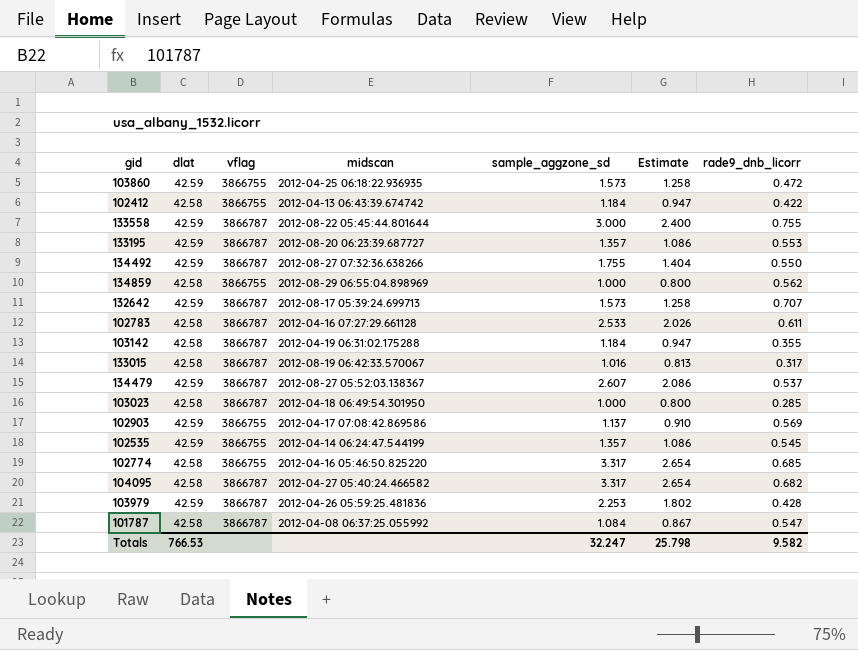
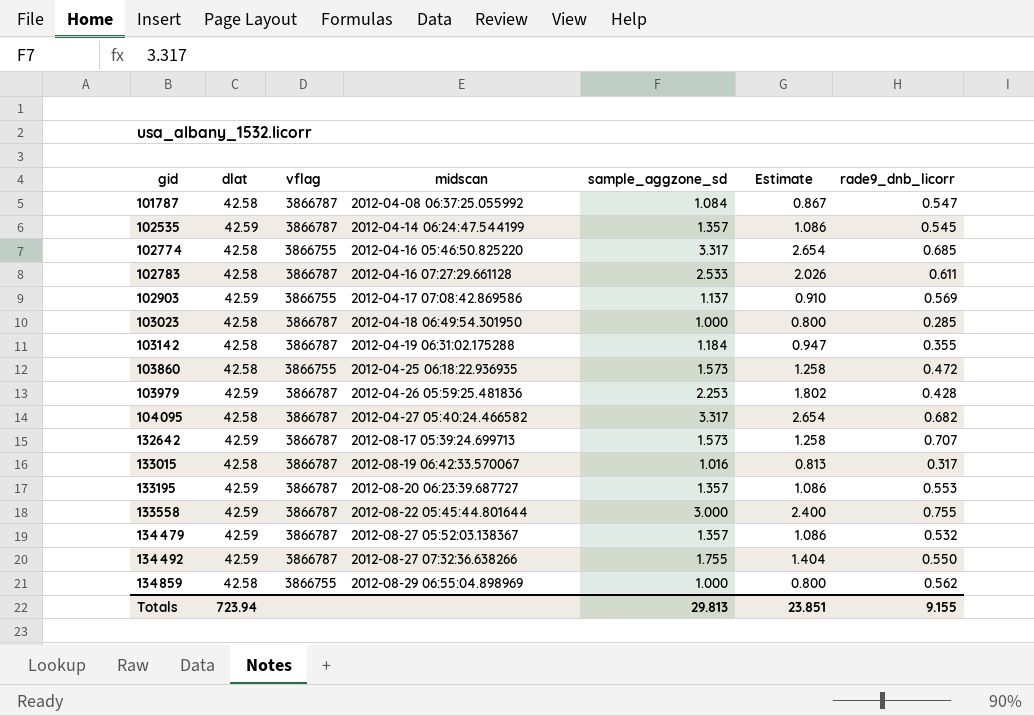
row order: none -> gid ascending
row 102412: 42.58 | 3866755 | 2012-04-13 06:43:39.674742 | 1.184 | 0.947 | 0.422 -> none
102535 | vflag: 3866755 -> 3866787
103860 | dlat: 42.59 -> 42.58
134479 | sample_aggzone_sd: 2.607 -> 1.357
134479 | Estimate: 2.086 -> 1.086
134479 | rade9_dnb_licorr: 0.537 -> 0.532
Totals | dlat: 766.53 -> 723.94
Totals | sample_aggzone_sd: 32.247 -> 29.813
Totals | Estimate: 25.798 -> 23.851
Totals | rade9_dnb_licorr: 9.582 -> 9.155

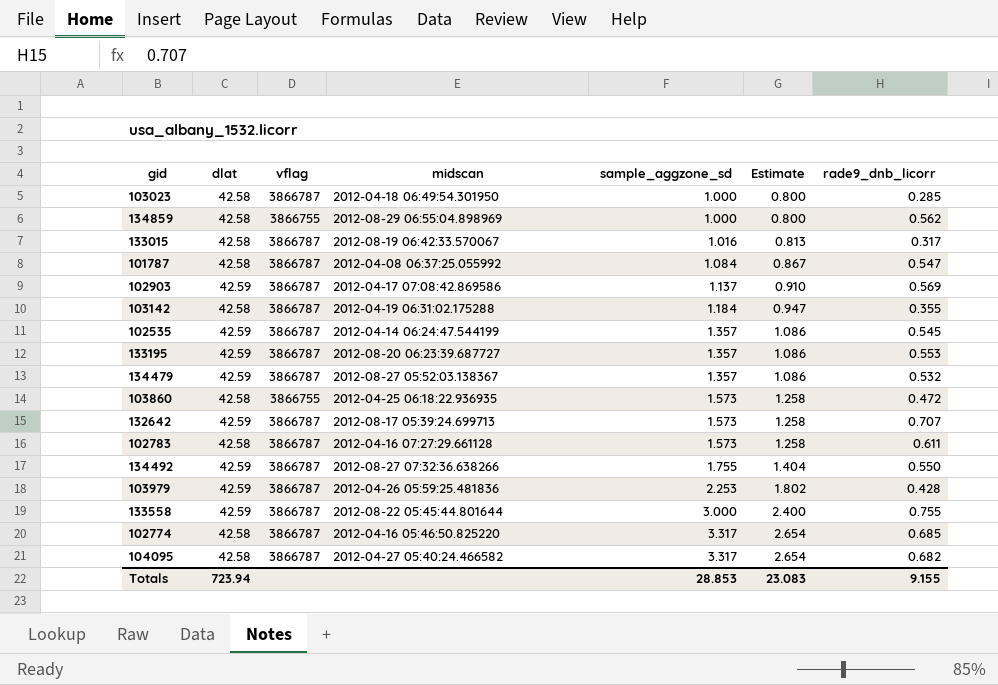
row order: gid ascending -> sample_aggzone_sd ascending
102903 | vflag: 3866755 -> 3866787
102783 | sample_aggzone_sd: 2.533 -> 1.573
102783 | Estimate: 2.026 -> 1.258
102774 | vflag: 3866755 -> 3866787
Totals | sample_aggzone_sd: 29.813 -> 28.853
Totals | Estimate: 23.851 -> 23.083

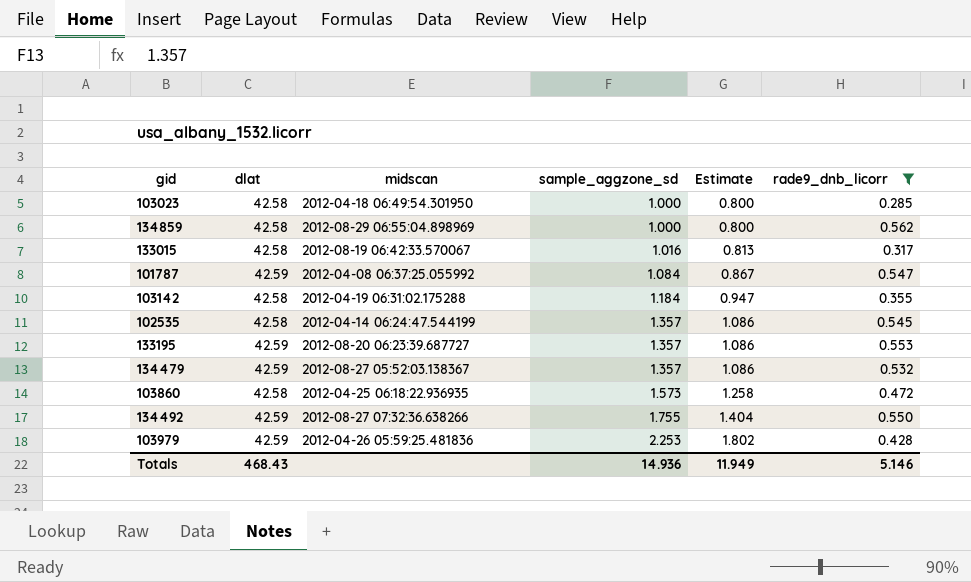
filter: none -> rade9_dnb_licorr <= 0.562
column vflag | position: 3 -> none
101787 | dlat: 42.58 -> 42.59
102535 | dlat: 42.59 -> 42.58
Totals | dlat: 723.94 -> 468.43
Totals | sample_aggzone_sd: 28.853 -> 14.936
Totals | Estimate: 23.083 -> 11.949
Totals | rade9_dnb_licorr: 9.155 -> 5.146

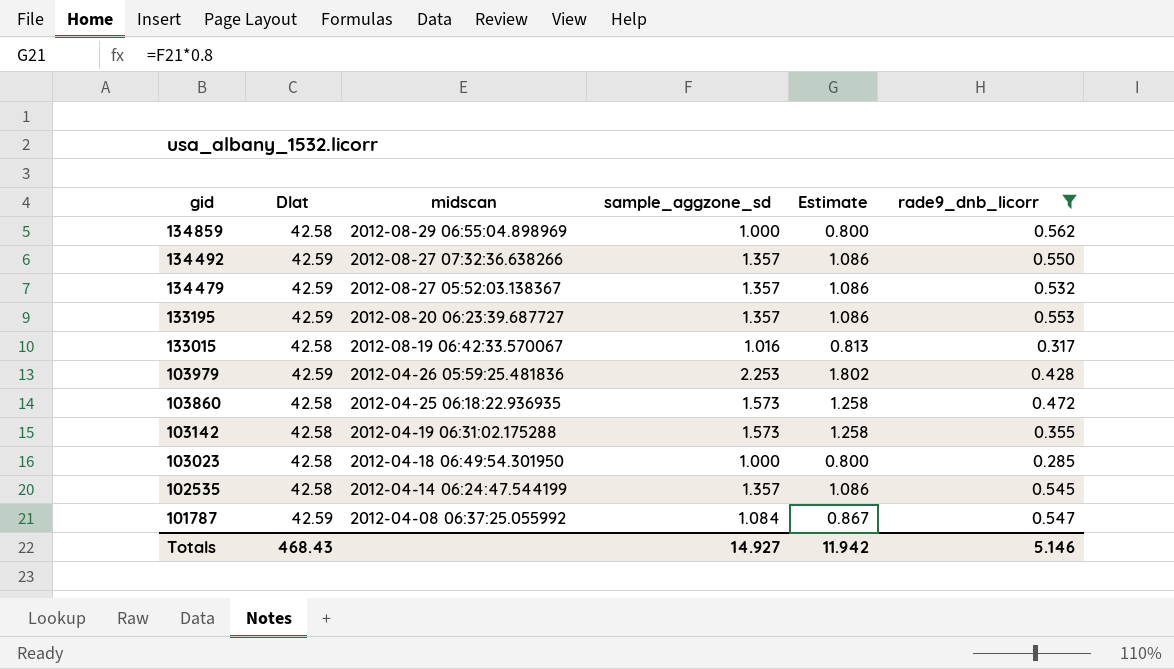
row order: sample_aggzone_sd ascending -> gid descending
column name: dlat -> Dlat
134492 | sample_aggzone_sd: 1.755 -> 1.357
134492 | Estimate: 1.404 -> 1.086
103142 | sample_aggzone_sd: 1.184 -> 1.573
103142 | Estimate: 0.947 -> 1.258
Totals | sample_aggzone_sd: 14.936 -> 14.927
Totals | Estimate: 11.949 -> 11.942

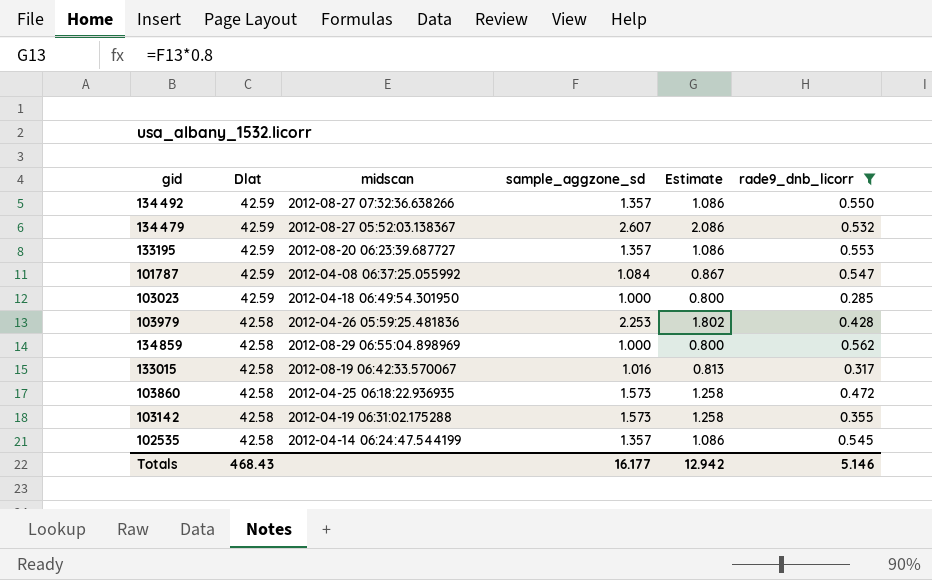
row order: gid descending -> Dlat descending
134479 | sample_aggzone_sd: 1.357 -> 2.607
134479 | Estimate: 1.086 -> 2.086
103023 | Dlat: 42.58 -> 42.59
103979 | Dlat: 42.59 -> 42.58
Totals | sample_aggzone_sd: 14.927 -> 16.177
Totals | Estimate: 11.942 -> 12.942

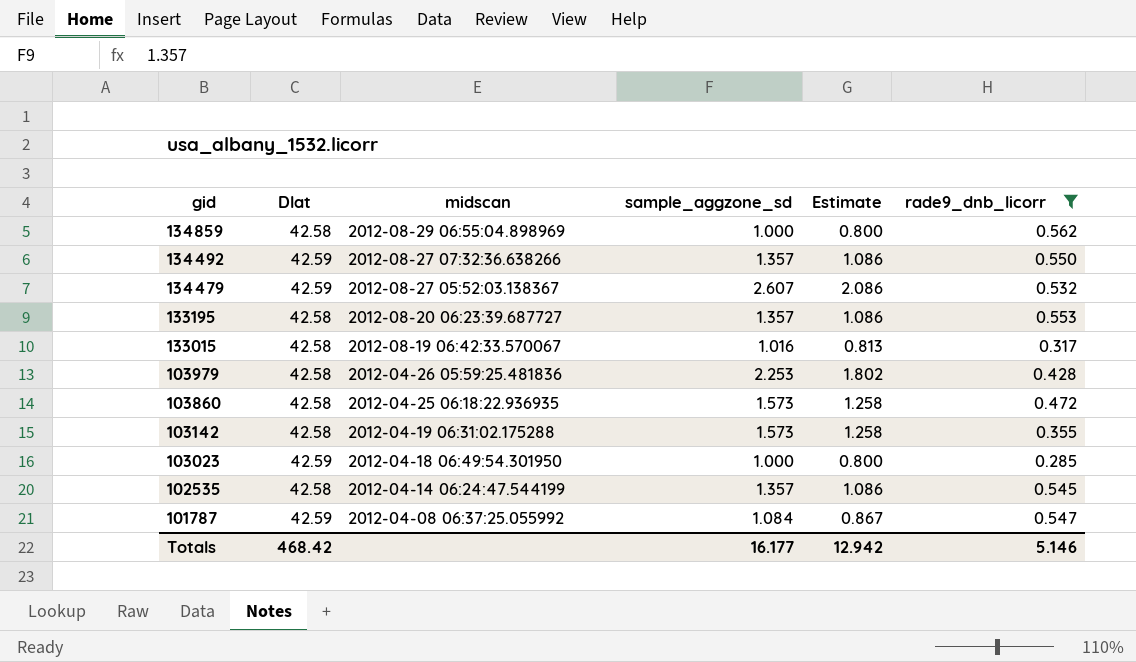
row order: Dlat descending -> gid descending
133195 | Dlat: 42.59 -> 42.58
Totals | Dlat: 468.43 -> 468.42

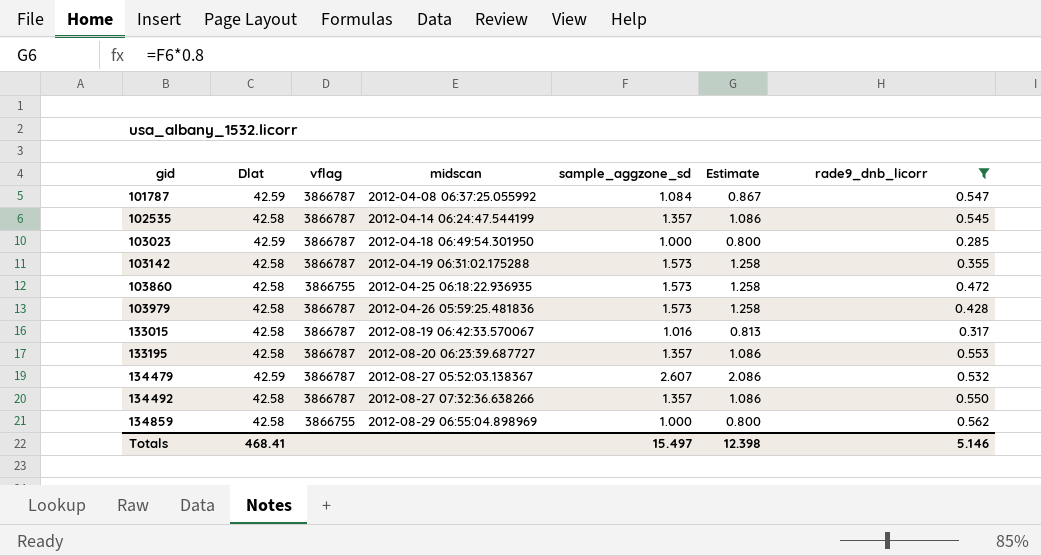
row order: gid descending -> gid ascending
column vflag | position: none -> 3
103979 | sample_aggzone_sd: 2.253 -> 1.573
103979 | Estimate: 1.802 -> 1.258
134492 | Dlat: 42.59 -> 42.58
Totals | Dlat: 468.42 -> 468.41
Totals | sample_aggzone_sd: 16.177 -> 15.497
Totals | Estimate: 12.942 -> 12.398

